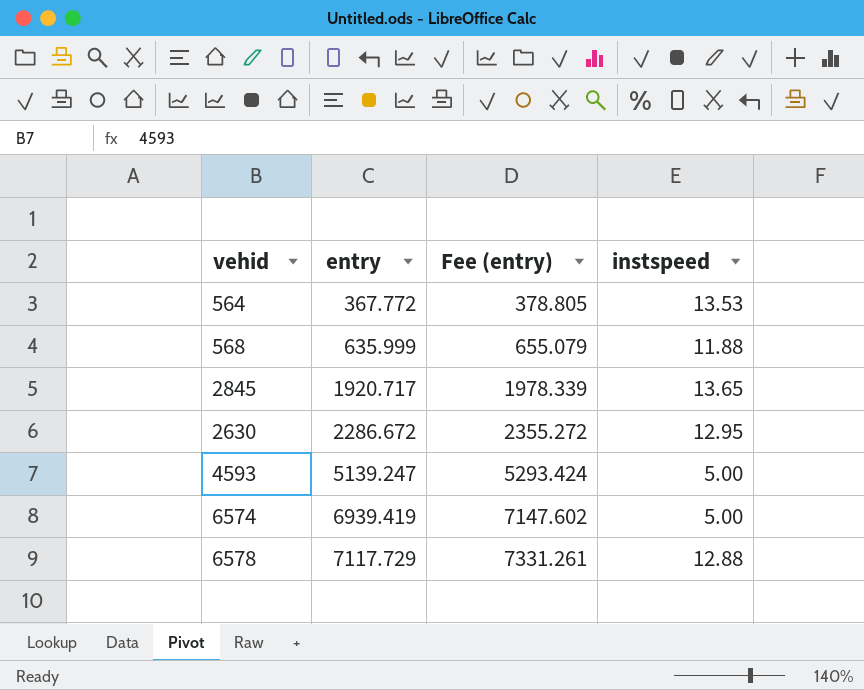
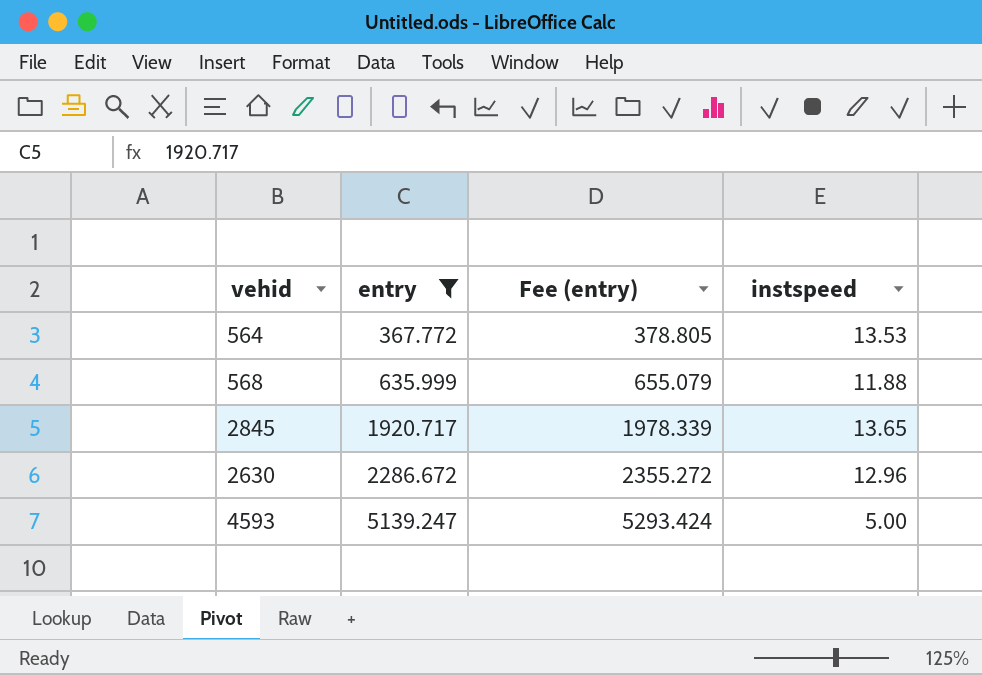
filter: none -> entry <= 5139.247
2630 | instspeed: 12.95 -> 12.96

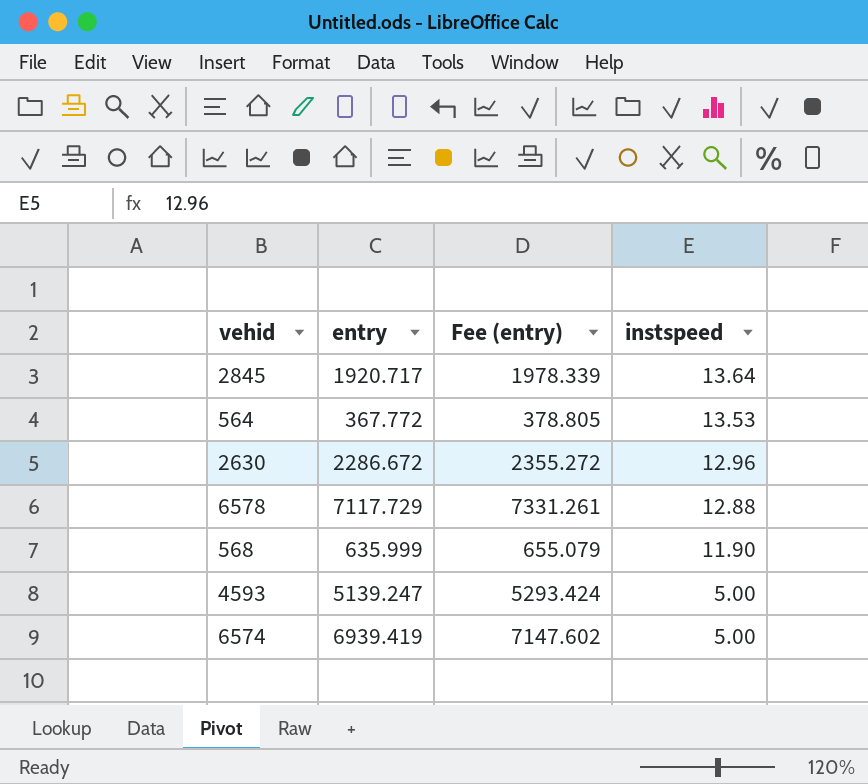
filter: entry <= 5139.247 -> none
row order: entry ascending -> instspeed descending
2845 | instspeed: 13.65 -> 13.64
568 | instspeed: 11.88 -> 11.90

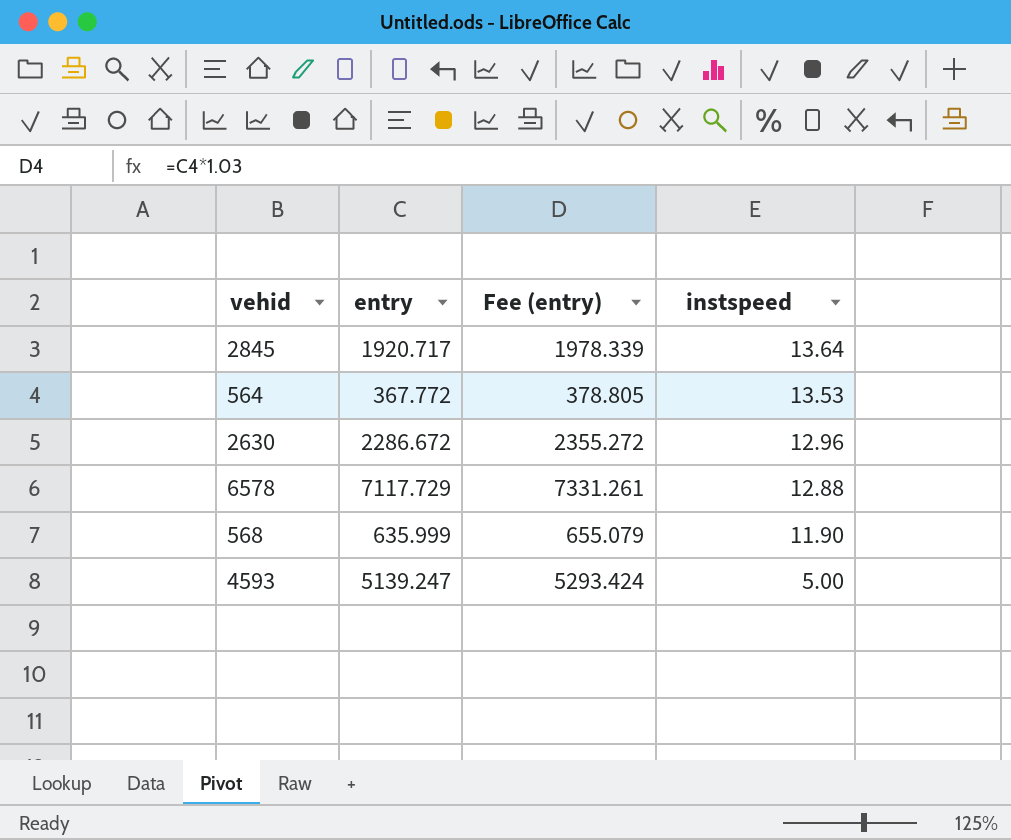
row 6574: 6939.419 | 7147.602 | 5.00 -> none

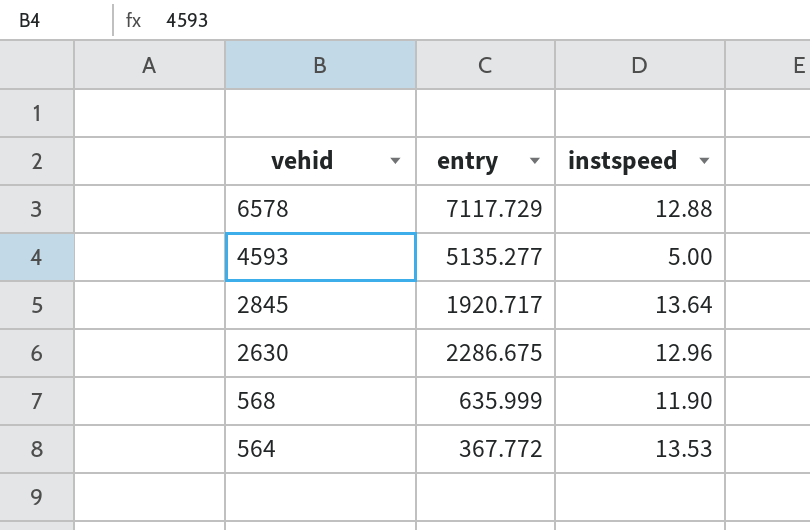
row order: instspeed descending -> vehid descending
column Fee (entry) | formula: [entry] * 1.03 -> none
4593 | entry: 5139.247 -> 5135.277
2630 | entry: 2286.672 -> 2286.675

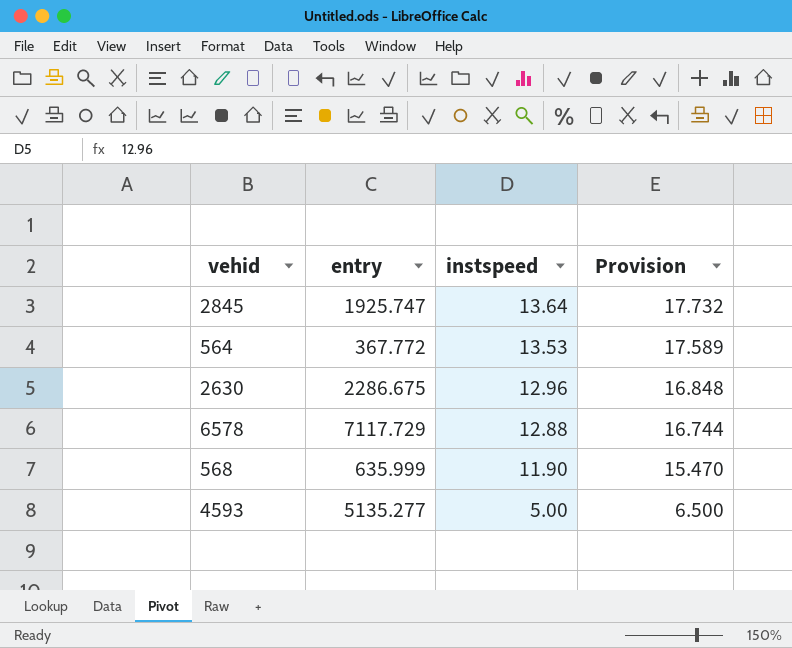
row order: vehid descending -> instspeed descending
column Provision | formula: none -> [instspeed] * 1.3
2845 | entry: 1920.717 -> 1925.747

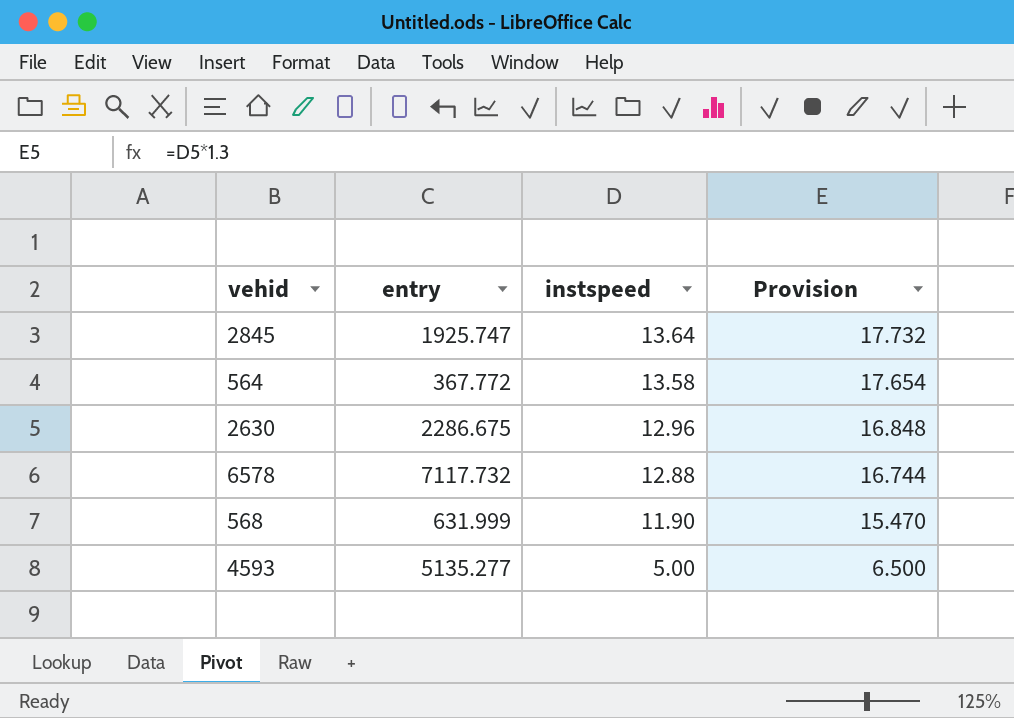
564 | instspeed: 13.53 -> 13.58
564 | Provision: 17.589 -> 17.654
6578 | entry: 7117.729 -> 7117.732
568 | entry: 635.999 -> 631.999

